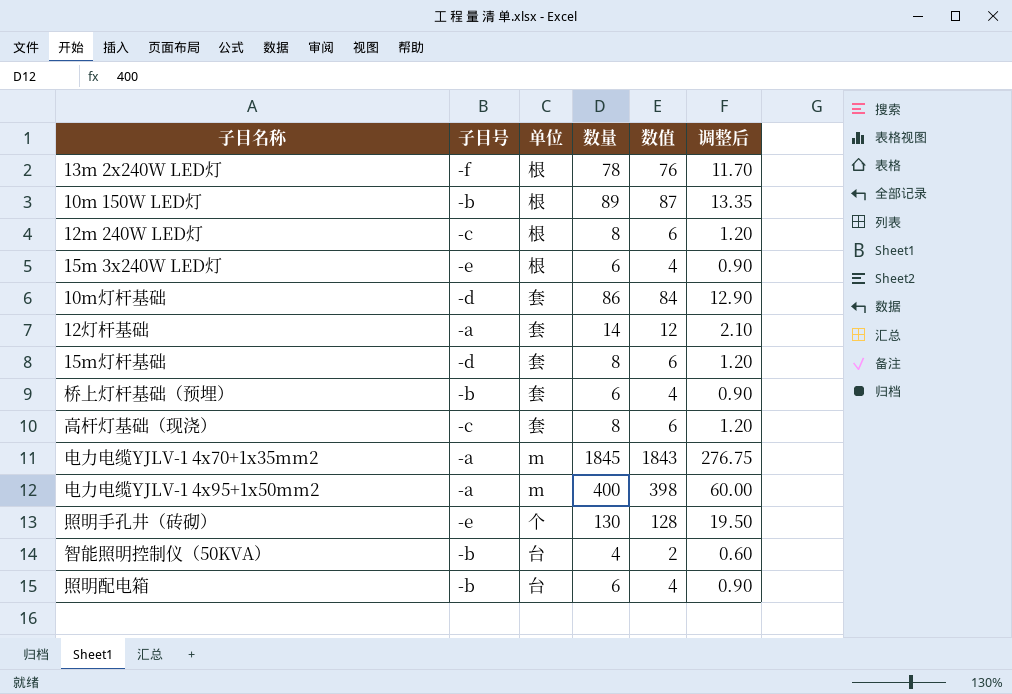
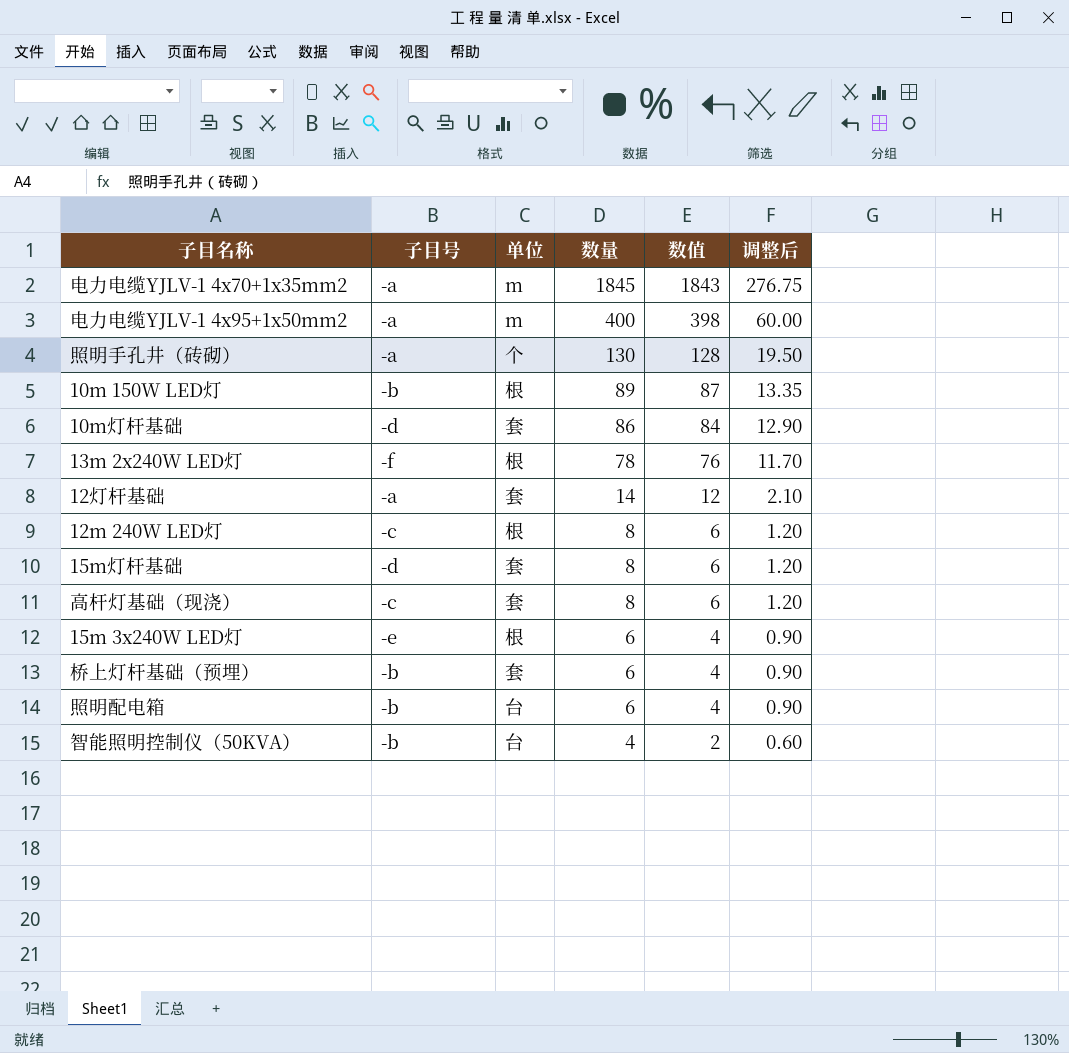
row order: none -> 数量 descending
照明手孔井（砖砌） | 子目号: -e -> -a

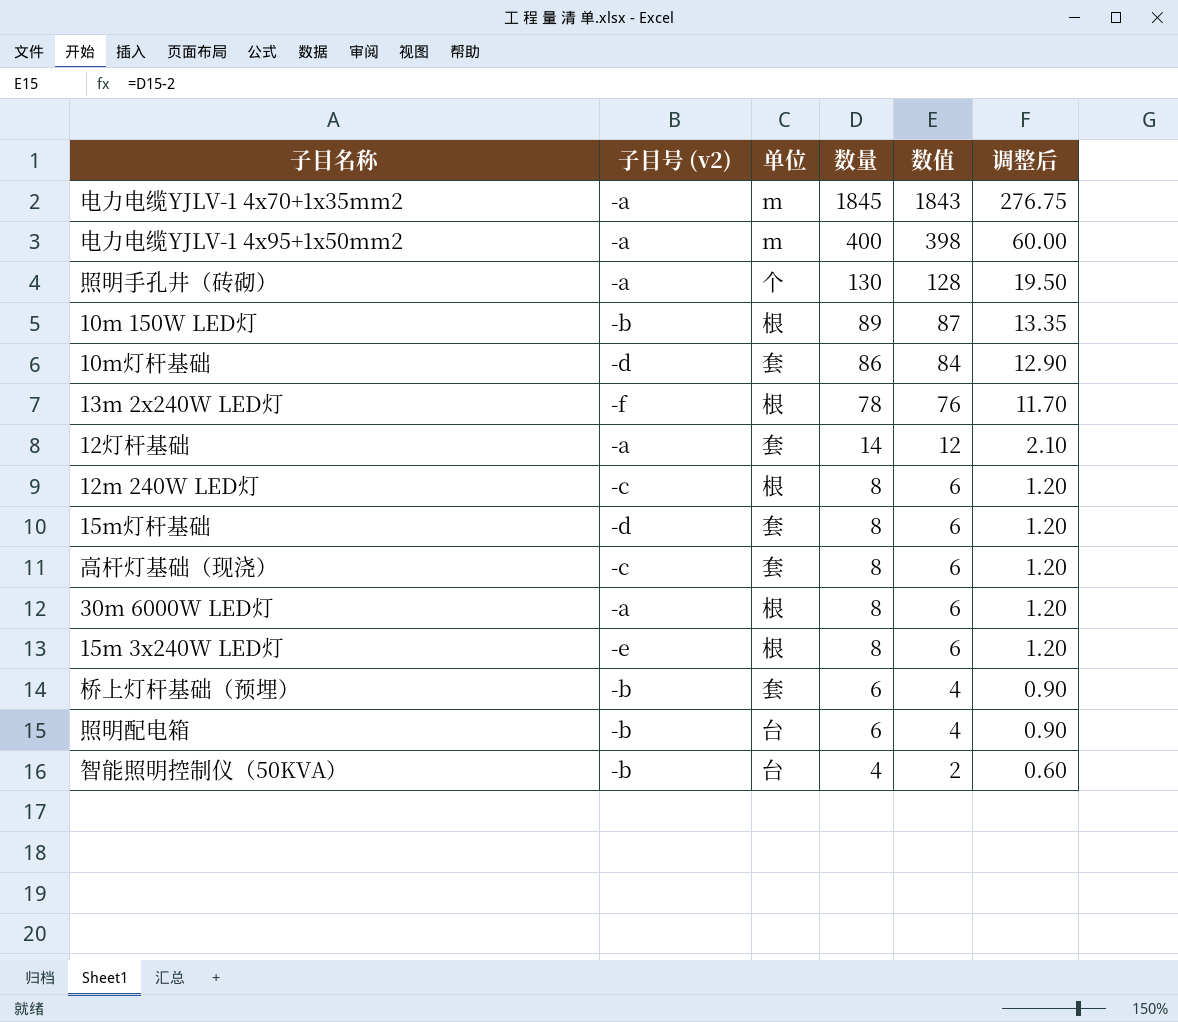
column name: 子目号 -> 子目号 (v2)
row 30m 6000W LED灯: none -> -a | 根 | 8 | 6 | 1.20
15m 3x240W LED灯 | 数量: 6 -> 8
15m 3x240W LED灯 | 数值: 4 -> 6
15m 3x240W LED灯 | 调整后: 0.90 -> 1.20

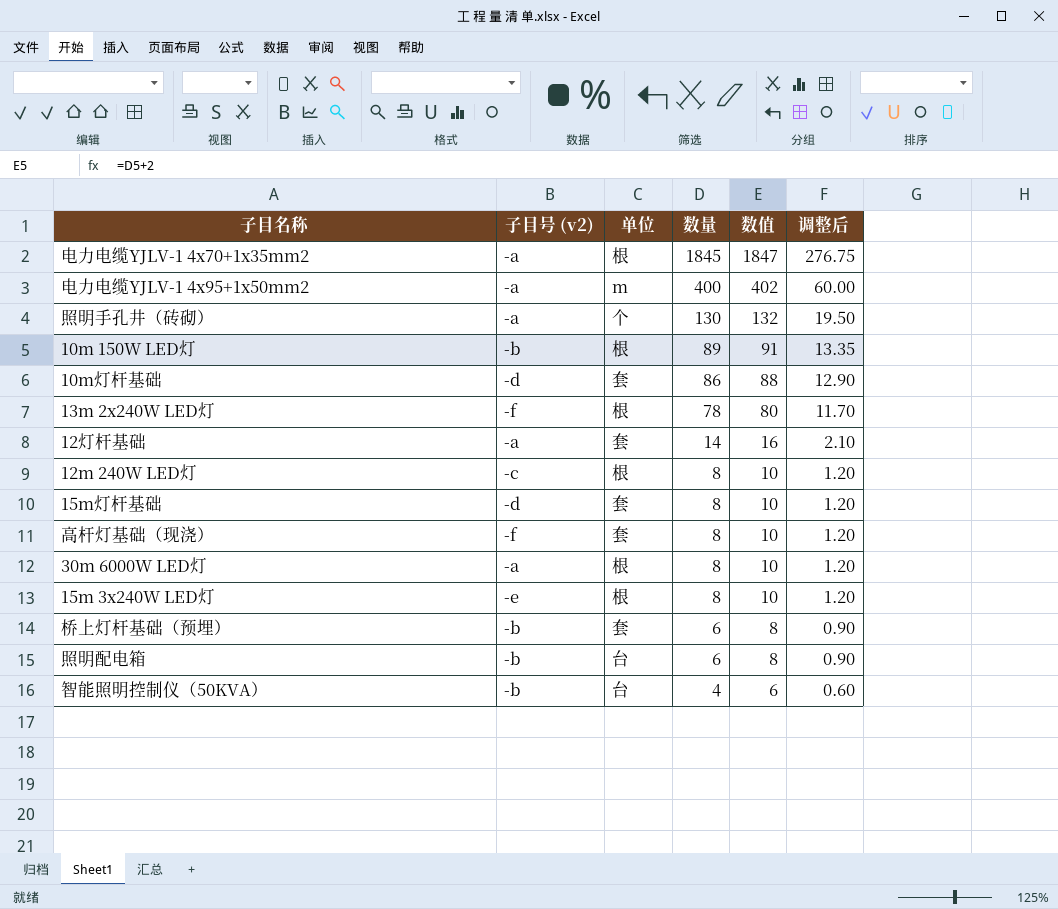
column 数值 | formula: [数量] - 2 -> [数量] + 2
电力电缆YJLV-1 4x70+1x35mm2 | 单位: m -> 根
高杆灯基础（现浇） | 子目号 (v2): -c -> -f

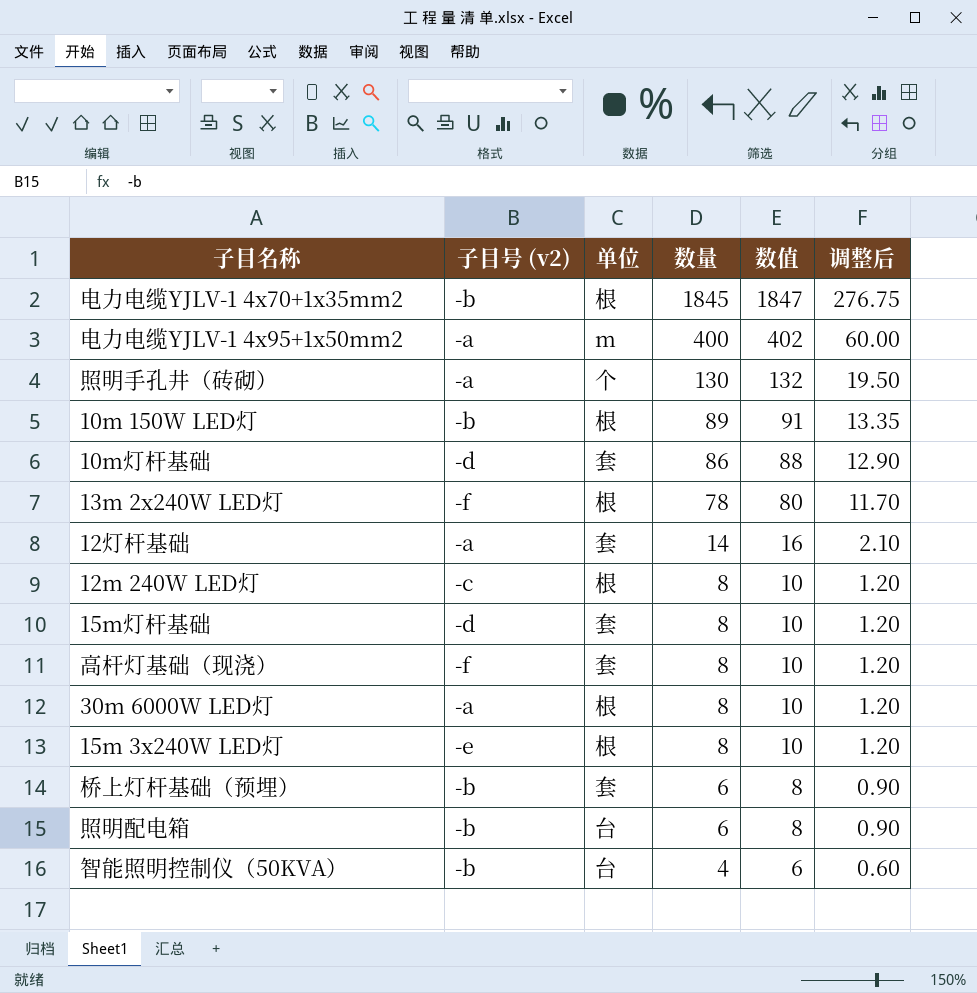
电力电缆YJLV-1 4x70+1x35mm2 | 子目号 (v2): -a -> -b

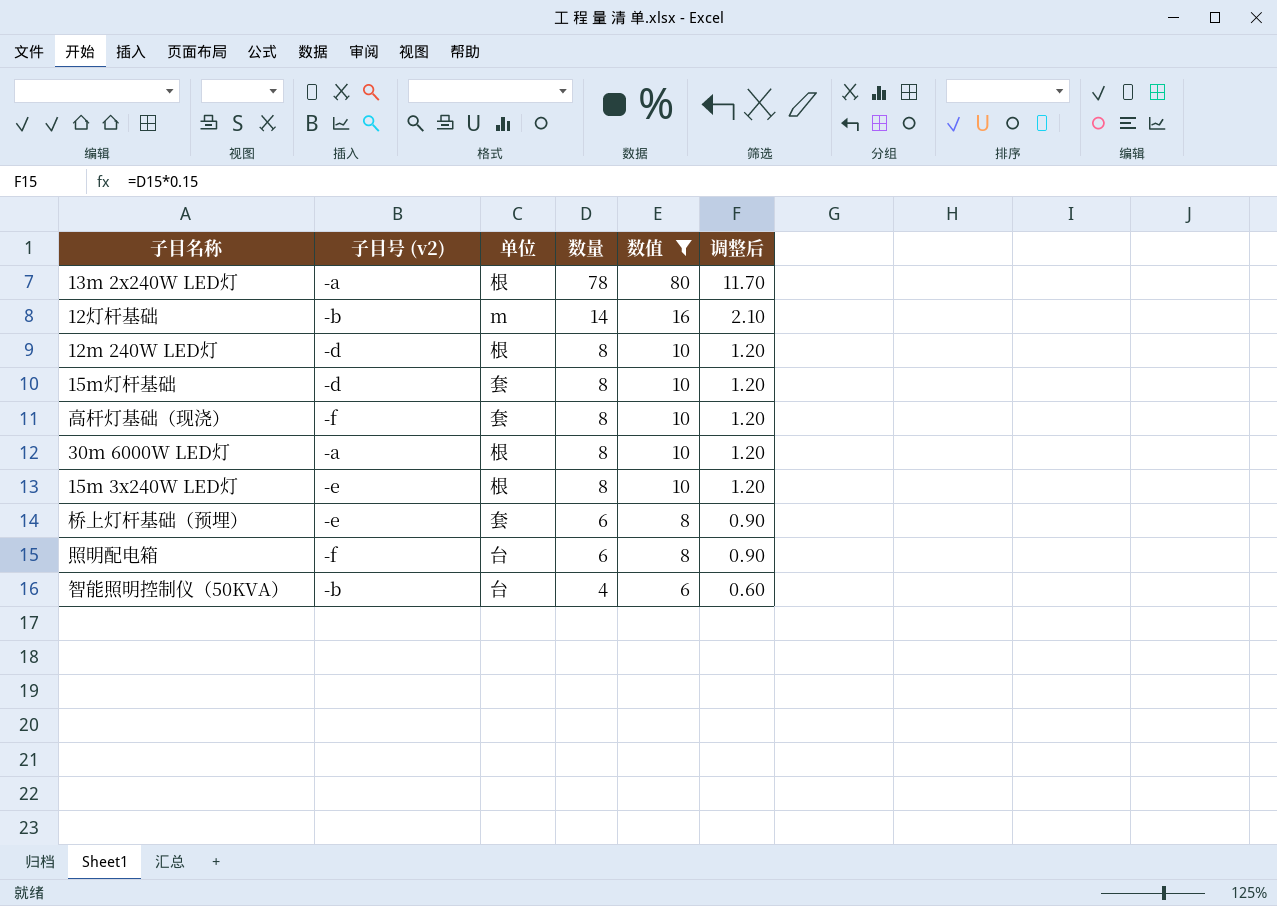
filter: none -> 数值 <= 80
13m 2x240W LED灯 | 子目号 (v2): -f -> -a
12灯杆基础 | 子目号 (v2): -a -> -b
12灯杆基础 | 单位: 套 -> m
12m 240W LED灯 | 子目号 (v2): -c -> -d
桥上灯杆基础（预埋） | 子目号 (v2): -b -> -e
照明配电箱 | 子目号 (v2): -b -> -f

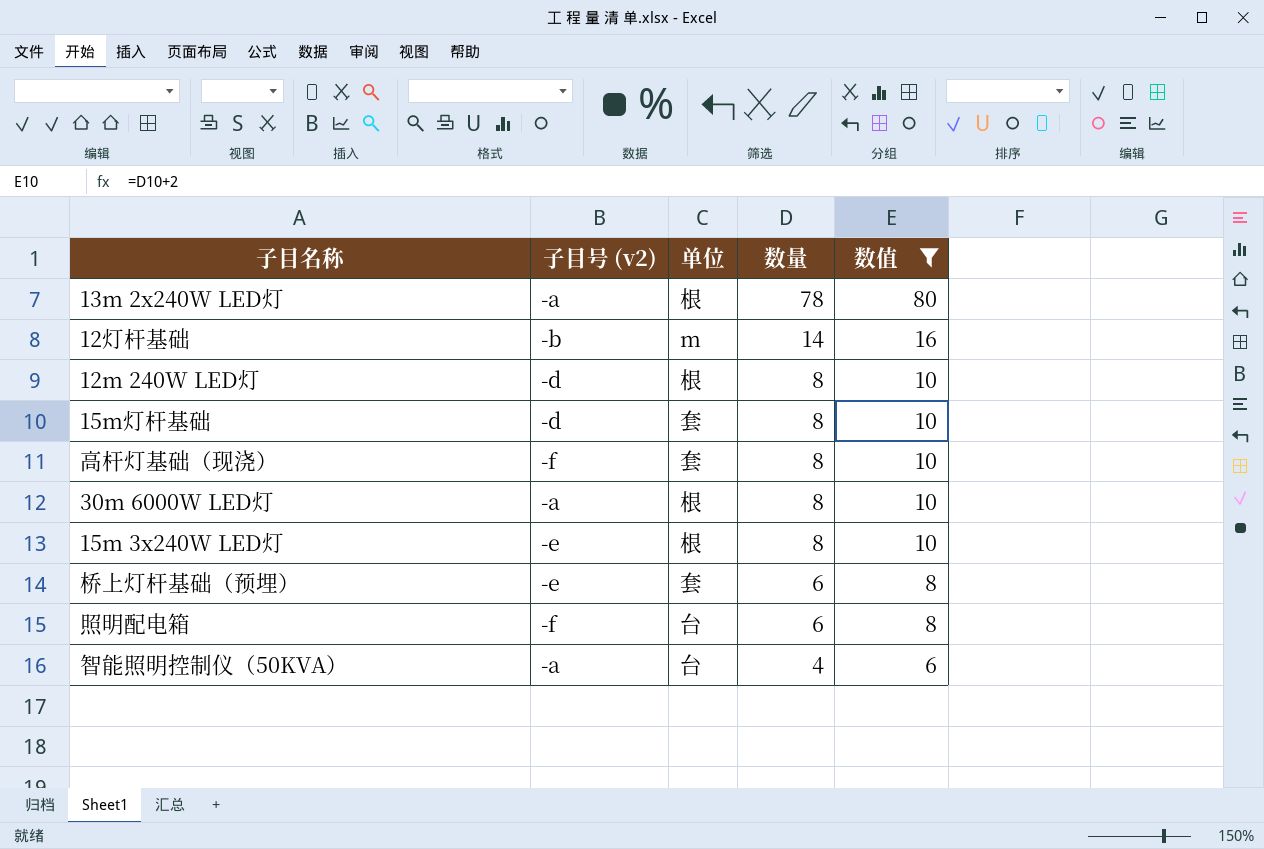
column 调整后 | formula: [数量] * 0.15 -> none
智能照明控制仪（50KVA） | 子目号 (v2): -b -> -a

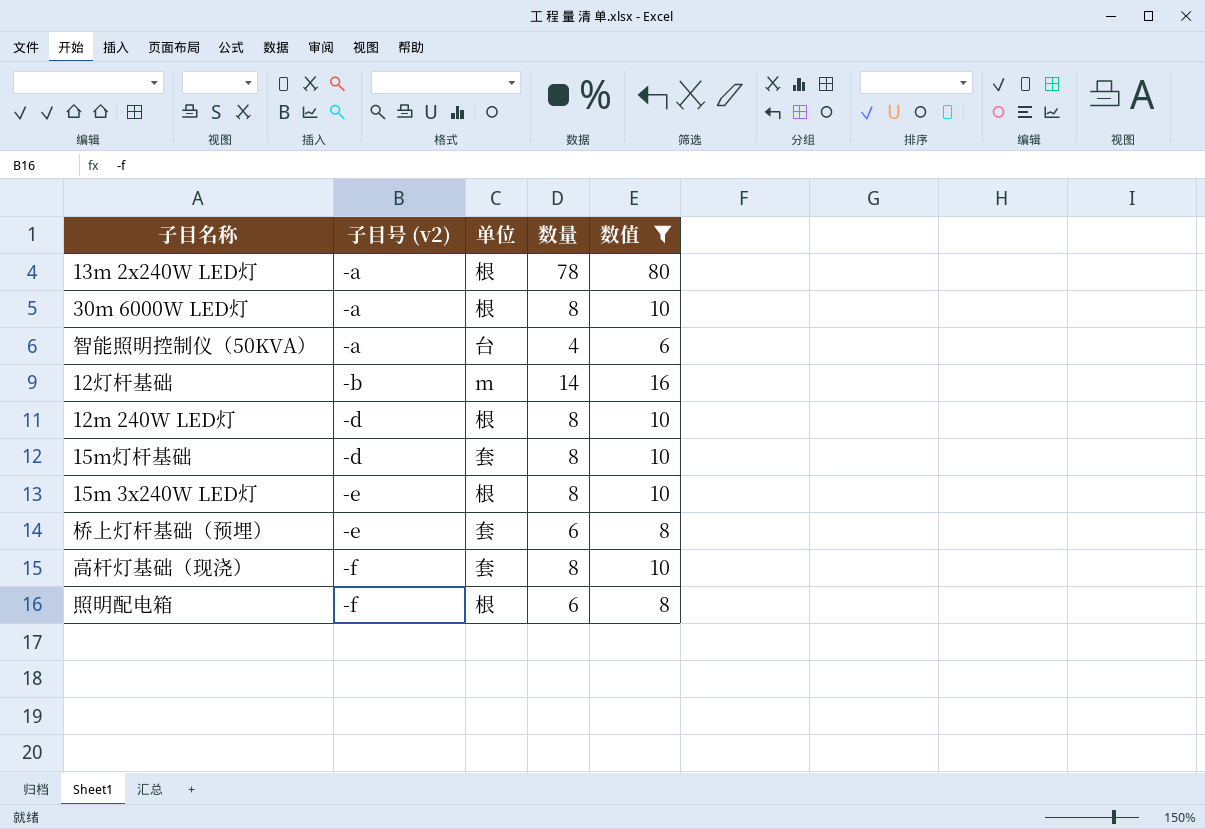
row order: 数量 descending -> 子目号 (v2) ascending
照明配电箱 | 单位: 台 -> 根

